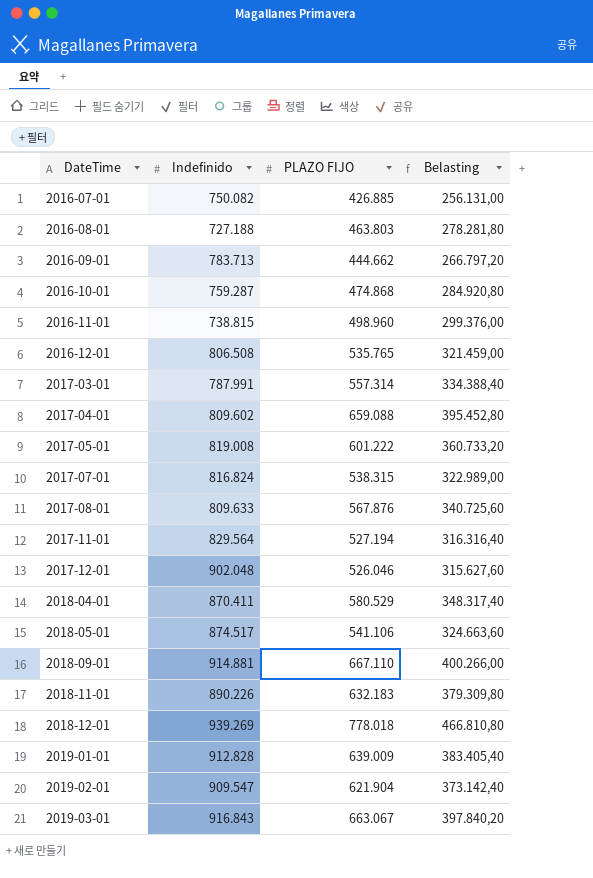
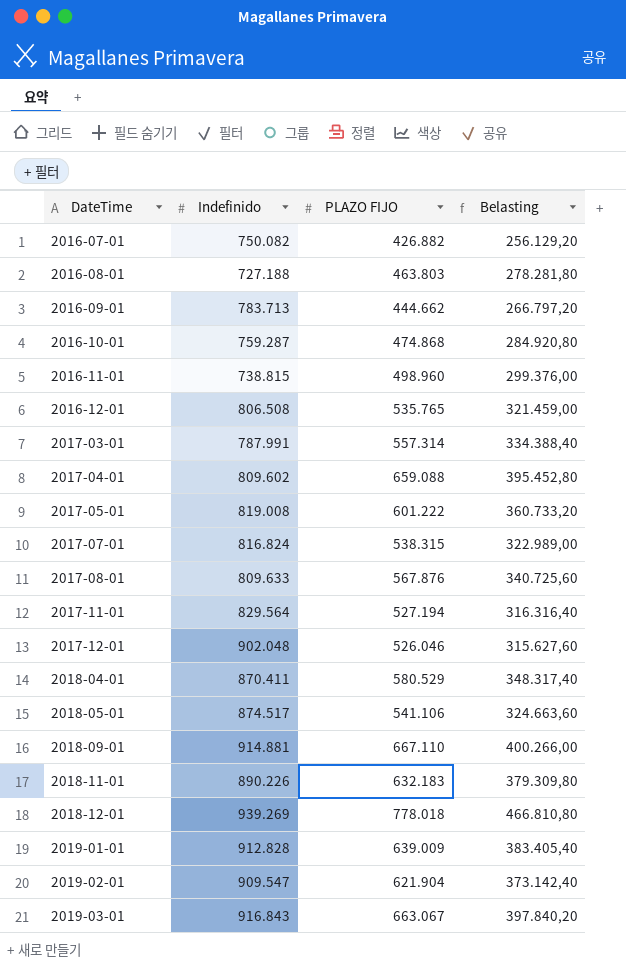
2016-07-01 | PLAZO FIJO: 426.885 -> 426.882
2016-07-01 | Belasting: 256.131,00 -> 256.129,20

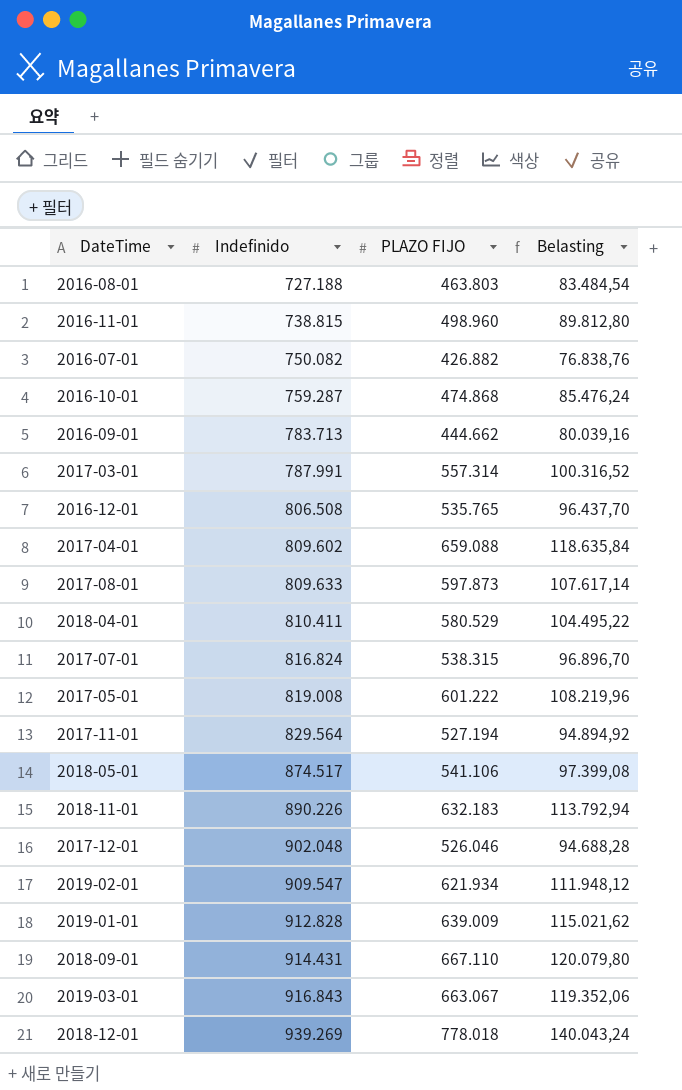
row order: DateTime ascending -> Indefinido ascending
column Belasting | formula: [PLAZO FIJO] * 0,6 -> [PLAZO FIJO] * 0,18
2017-08-01 | PLAZO FIJO: 567.876 -> 597.873
2018-04-01 | Indefinido: 870.411 -> 810.411
2019-02-01 | PLAZO FIJO: 621.904 -> 621.934
2018-09-01 | Indefinido: 914.881 -> 914.431

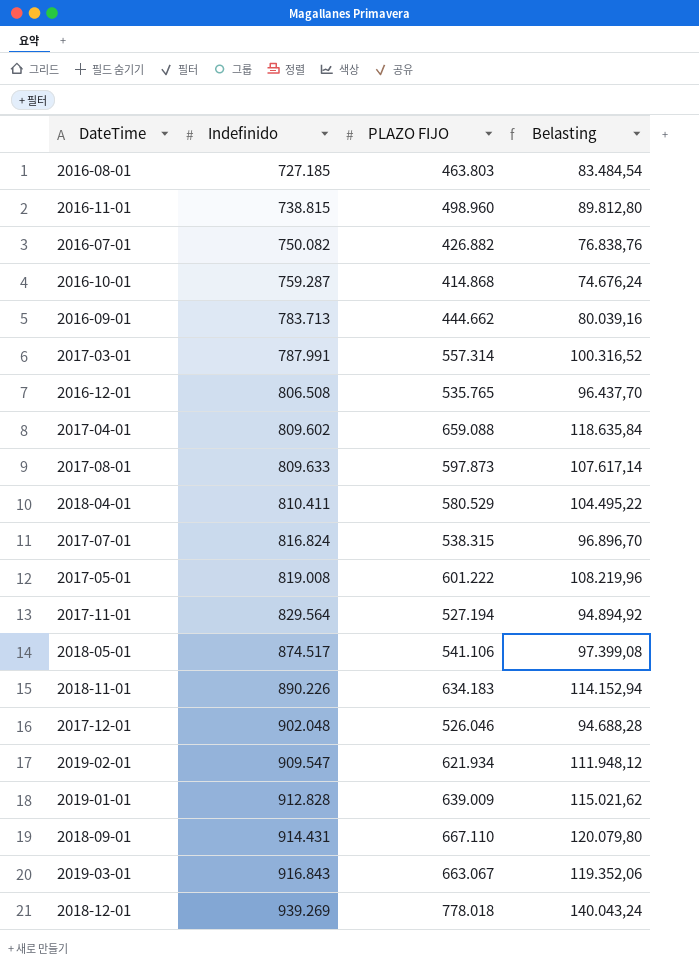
2016-08-01 | Indefinido: 727.188 -> 727.185
2016-10-01 | PLAZO FIJO: 474.868 -> 414.868
2016-10-01 | Belasting: 85.476,24 -> 74.676,24
2018-11-01 | PLAZO FIJO: 632.183 -> 634.183
2018-11-01 | Belasting: 113.792,94 -> 114.152,94

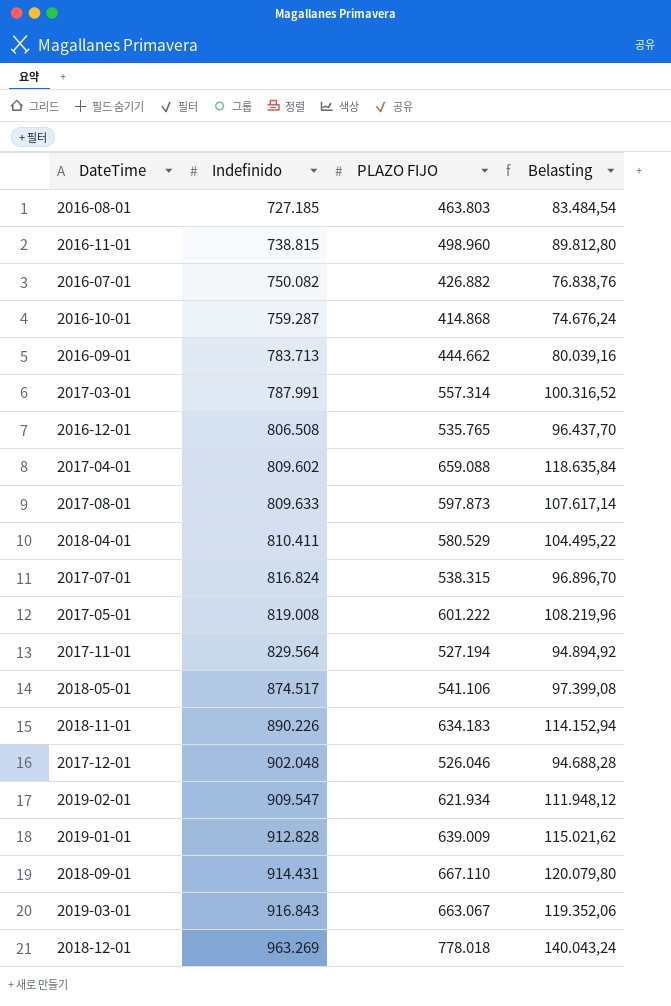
2018-12-01 | Indefinido: 939.269 -> 963.269

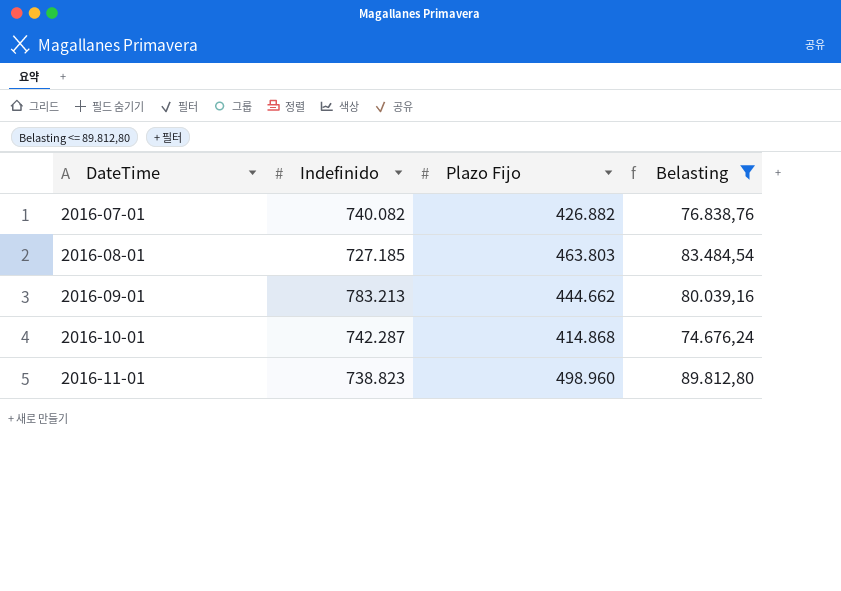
filter: none -> Belasting <= 89.812,80
row order: Indefinido ascending -> DateTime ascending
column name: PLAZO FIJO -> Plazo Fijo
2016-07-01 | Indefinido: 750.082 -> 740.082
2016-09-01 | Indefinido: 783.713 -> 783.213
2016-10-01 | Indefinido: 759.287 -> 742.287
2016-11-01 | Indefinido: 738.815 -> 738.823

